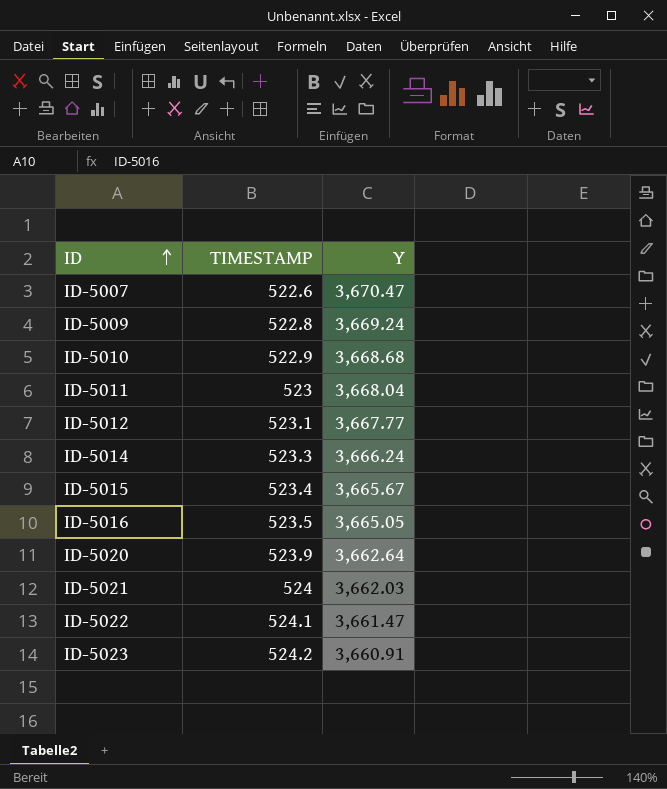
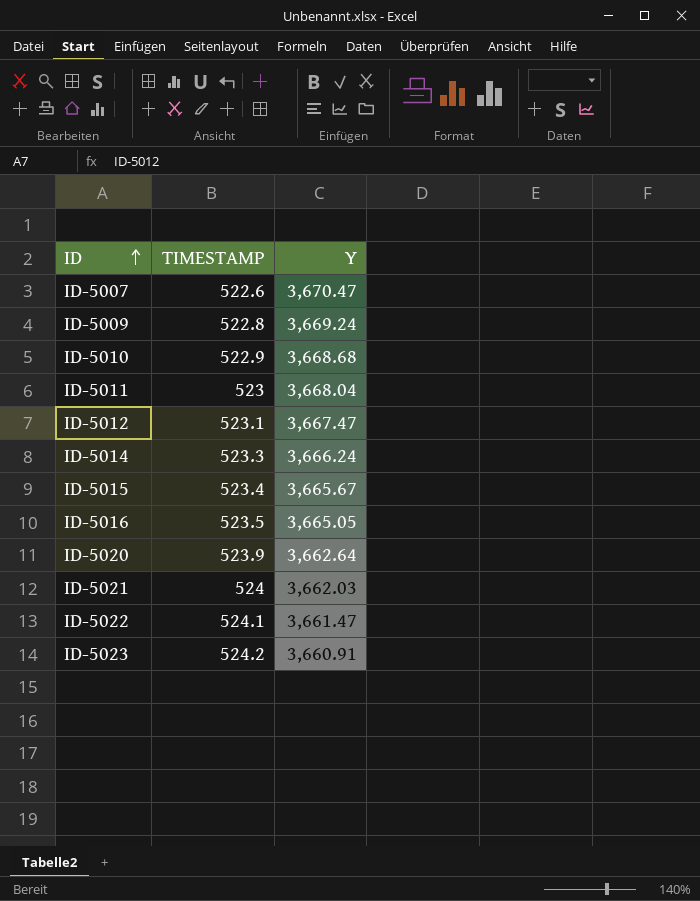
ID-5012 | Y: 3,667.77 -> 3,667.47

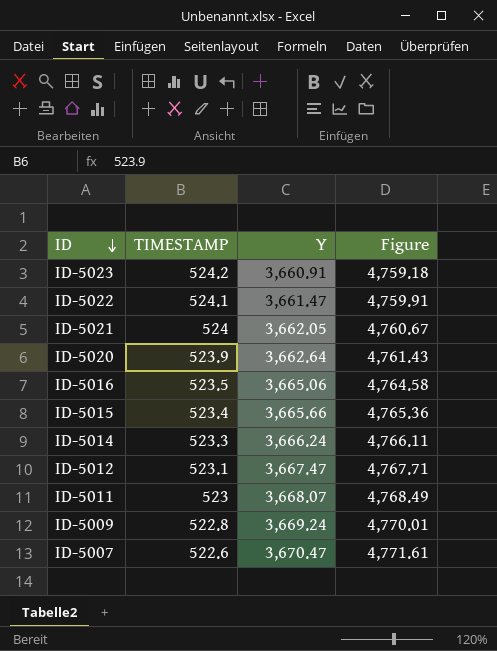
row order: ID ascending -> ID descending
column Figure | formula: none -> [Y] * 1.3
row ID-5010: 522.9 | 3,668.68 -> none
ID-5021 | Y: 3,662.03 -> 3,662.05
ID-5016 | Y: 3,665.05 -> 3,665.06
ID-5015 | Y: 3,665.67 -> 3,665.66
ID-5011 | Y: 3,668.04 -> 3,668.07

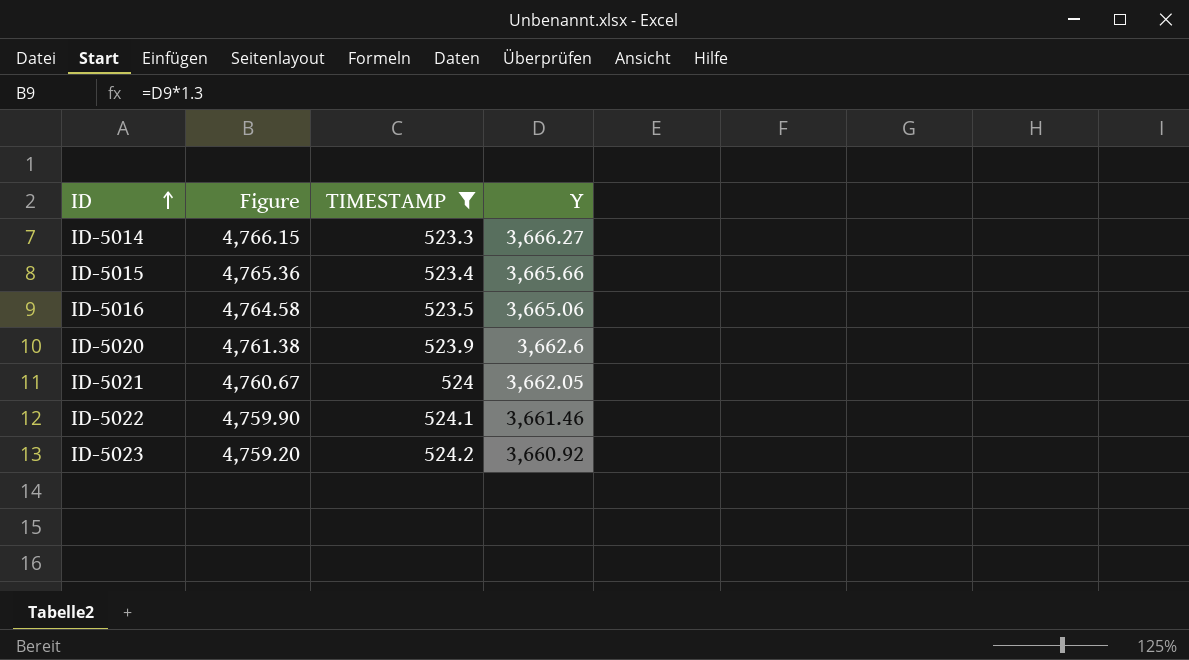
filter: none -> TIMESTAMP >= 523.3
row order: ID descending -> ID ascending
column Figure | position: 4 -> 2
ID-5014 | Figure: 4,766.11 -> 4,766.15
ID-5014 | Y: 3,666.24 -> 3,666.27
ID-5020 | Figure: 4,761.43 -> 4,761.38
ID-5020 | Y: 3,662.64 -> 3,662.6
ID-5022 | Figure: 4,759.91 -> 4,759.90
ID-5022 | Y: 3,661.47 -> 3,661.46
ID-5023 | Figure: 4,759.18 -> 4,759.20
ID-5023 | Y: 3,660.91 -> 3,660.92

